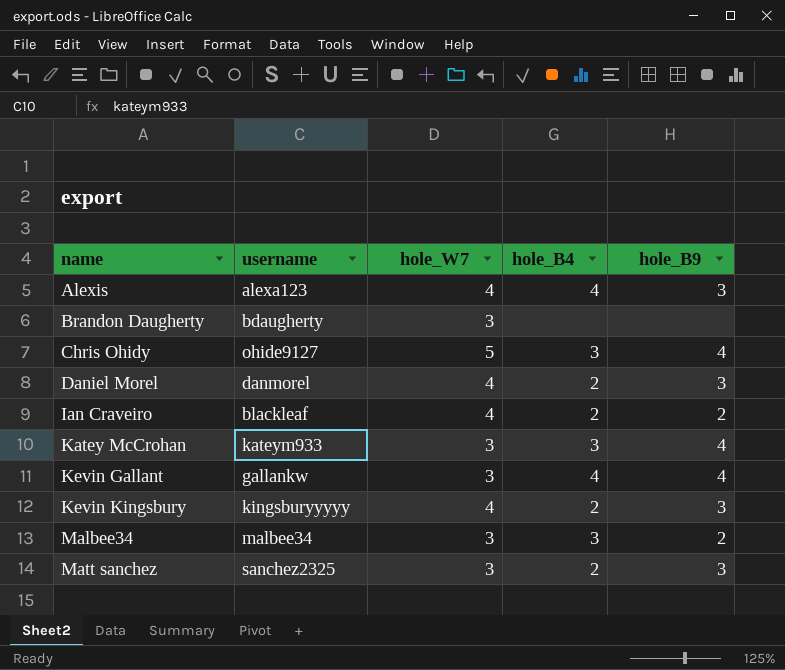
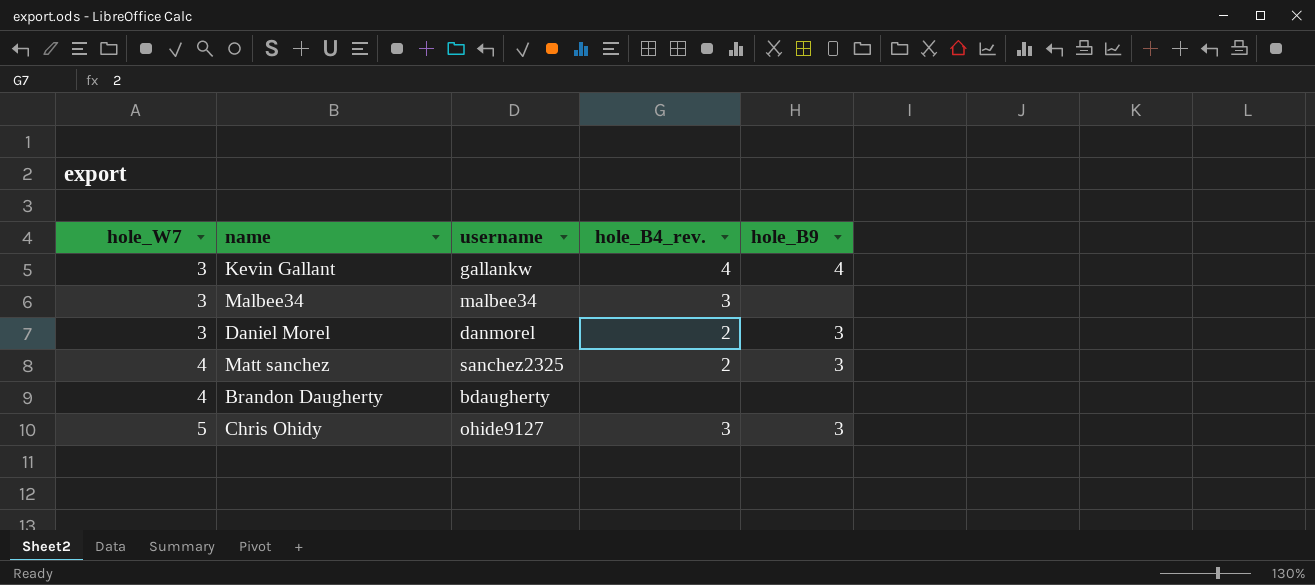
row order: name ascending -> hole_W7 ascending
column hole_W7 | position: 3 -> 1
column name: hole_B4 -> hole_B4_rev.
row Alexis: alexa123 | 4 | 4 | 3 -> none
row Ian Craveiro: blackleaf | 4 | 2 | 2 -> none
row Katey McCrohan: kateym933 | 3 | 3 | 4 -> none
row Kevin Kingsbury: kingsburyyyyy | 4 | 2 | 3 -> none
Malbee34 | hole_B9: 2 -> none
Daniel Morel | hole_W7: 4 -> 3
Matt sanchez | hole_W7: 3 -> 4
Brandon Daugherty | hole_W7: 3 -> 4
Chris Ohidy | hole_B9: 4 -> 3

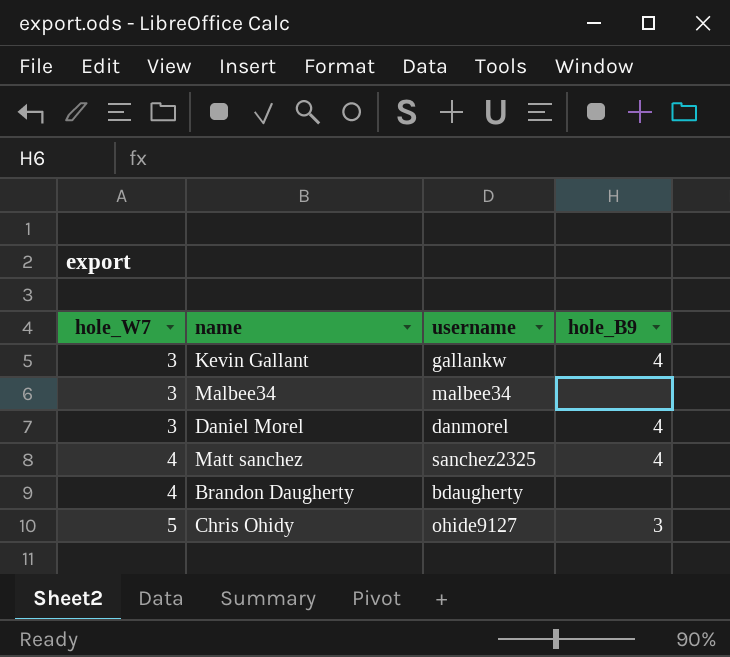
column hole_B4_rev. | position: 4 -> none
Daniel Morel | hole_B9: 3 -> 4
Matt sanchez | hole_B9: 3 -> 4

